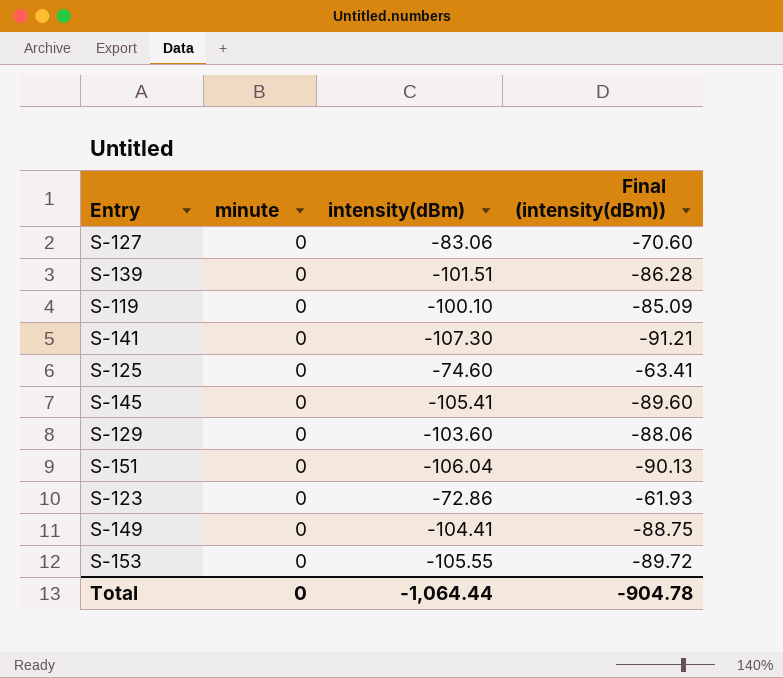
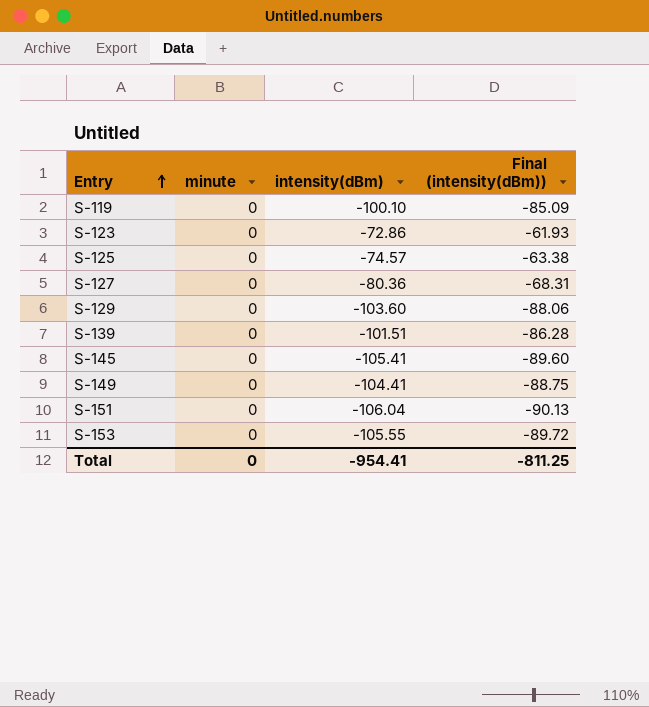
row order: none -> Entry ascending
row S-141: 0 | -107.30 | -91.21 -> none
S-125 | intensity(dBm): -74.60 -> -74.57
S-125 | Final (intensity(dBm)): -63.41 -> -63.38
S-127 | intensity(dBm): -83.06 -> -80.36
S-127 | Final (intensity(dBm)): -70.60 -> -68.31
Total | intensity(dBm): -1,064.44 -> -954.41
Total | Final (intensity(dBm)): -904.78 -> -811.25

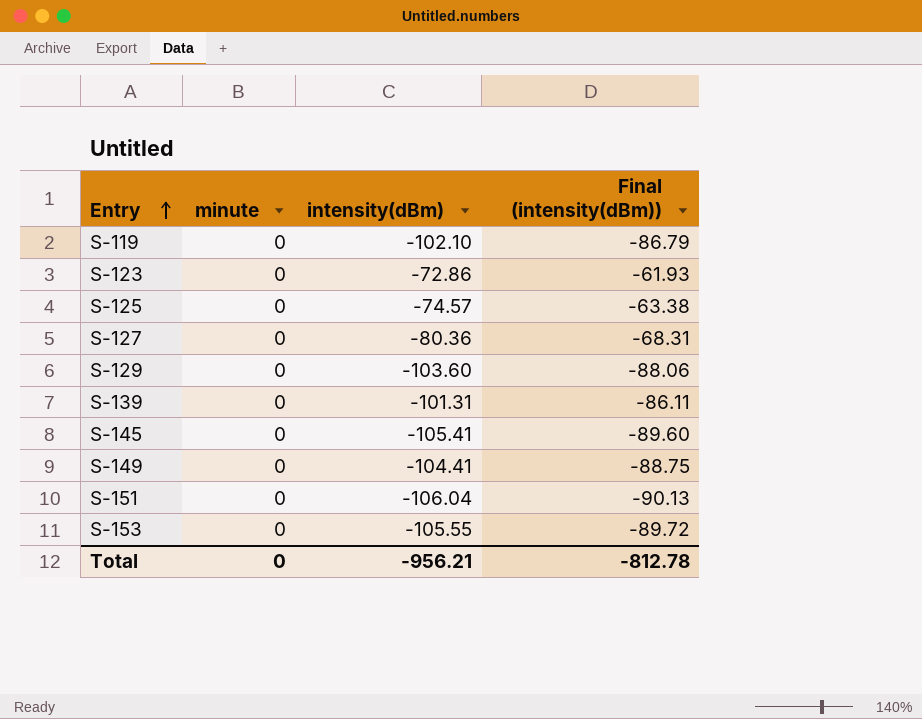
S-119 | intensity(dBm): -100.10 -> -102.10
S-119 | Final (intensity(dBm)): -85.09 -> -86.79
S-139 | intensity(dBm): -101.51 -> -101.31
S-139 | Final (intensity(dBm)): -86.28 -> -86.11
Total | intensity(dBm): -954.41 -> -956.21
Total | Final (intensity(dBm)): -811.25 -> -812.78

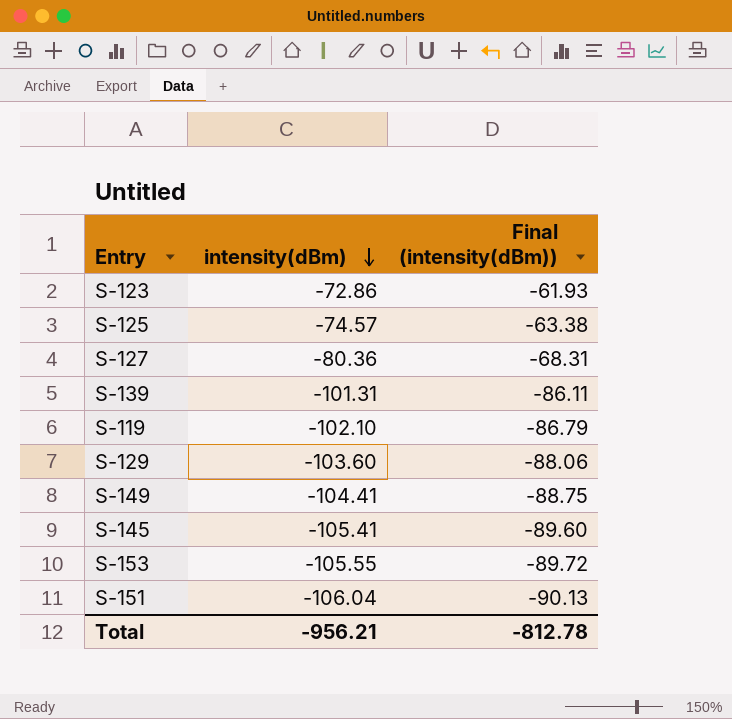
row order: Entry ascending -> intensity(dBm) descending
column minute | position: 2 -> none

